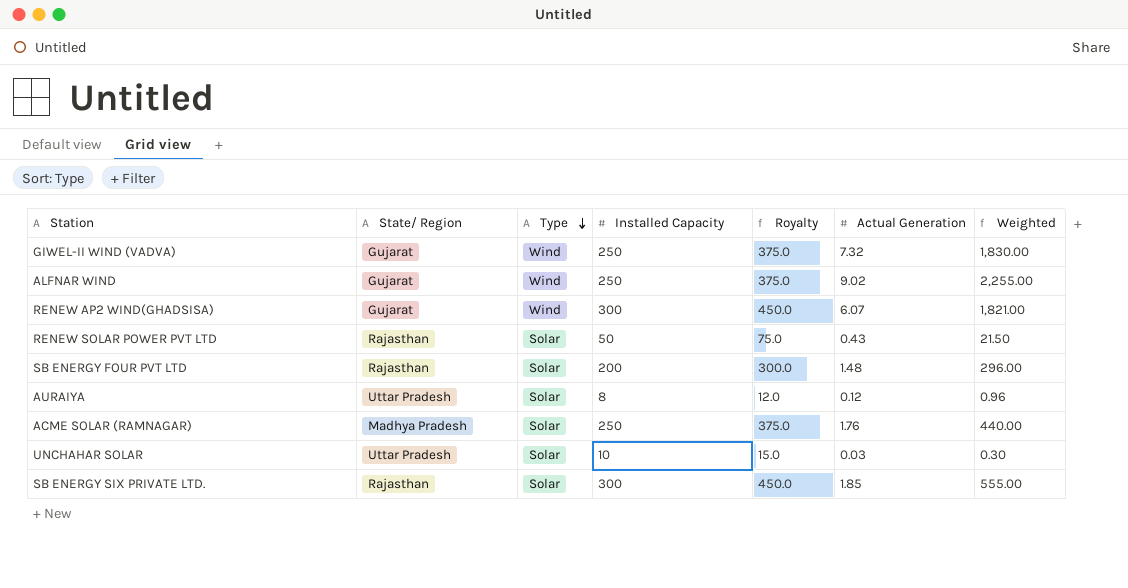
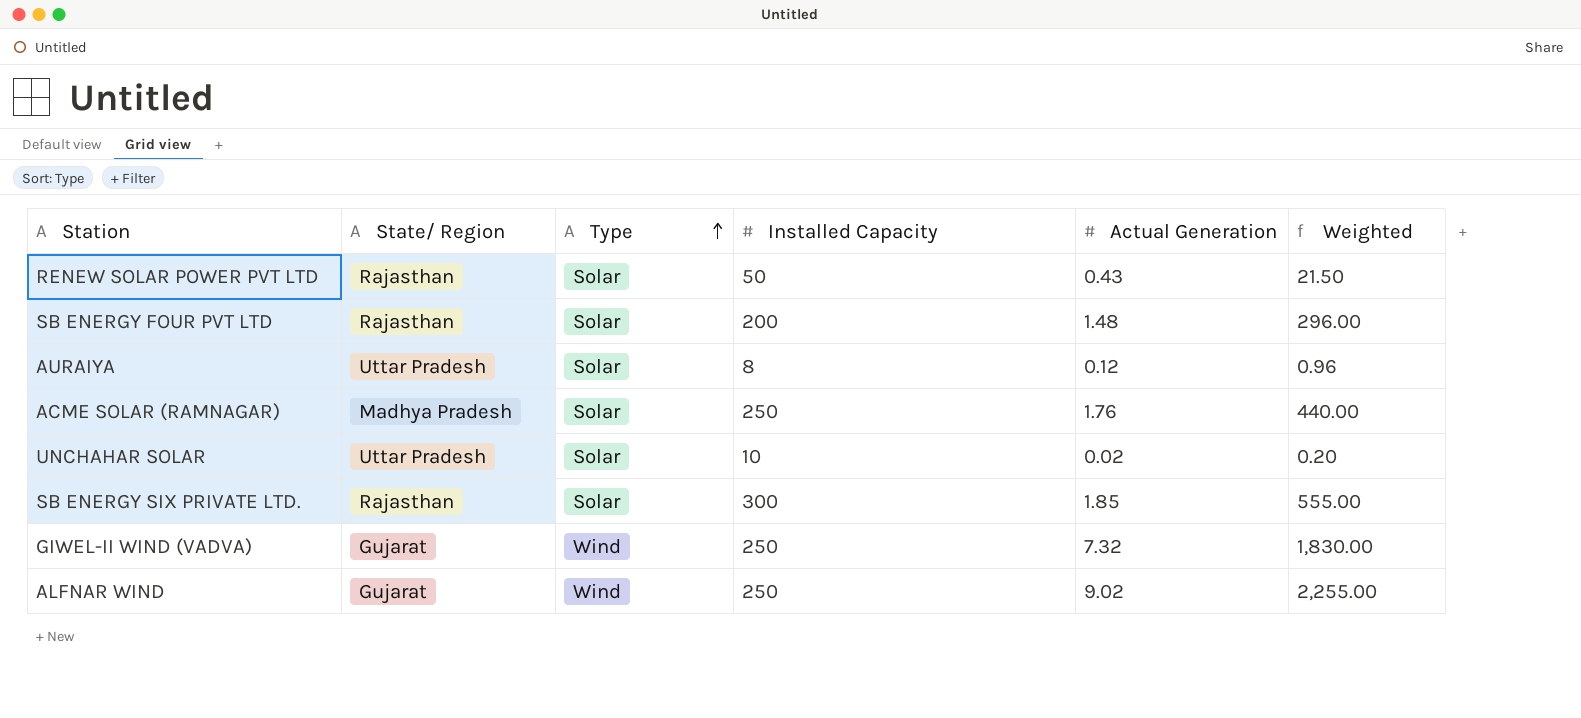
row order: Type descending -> Type ascending
column Royalty | formula: [Installed Capacity] * 1.5 -> none
row RENEW AP2 WIND(GHADSISA): Gujarat | Wind | 300 | 450.0 | 6.07 | 1,821.00 -> none
UNCHAHAR SOLAR | Actual Generation: 0.03 -> 0.02
UNCHAHAR SOLAR | Weighted: 0.30 -> 0.20

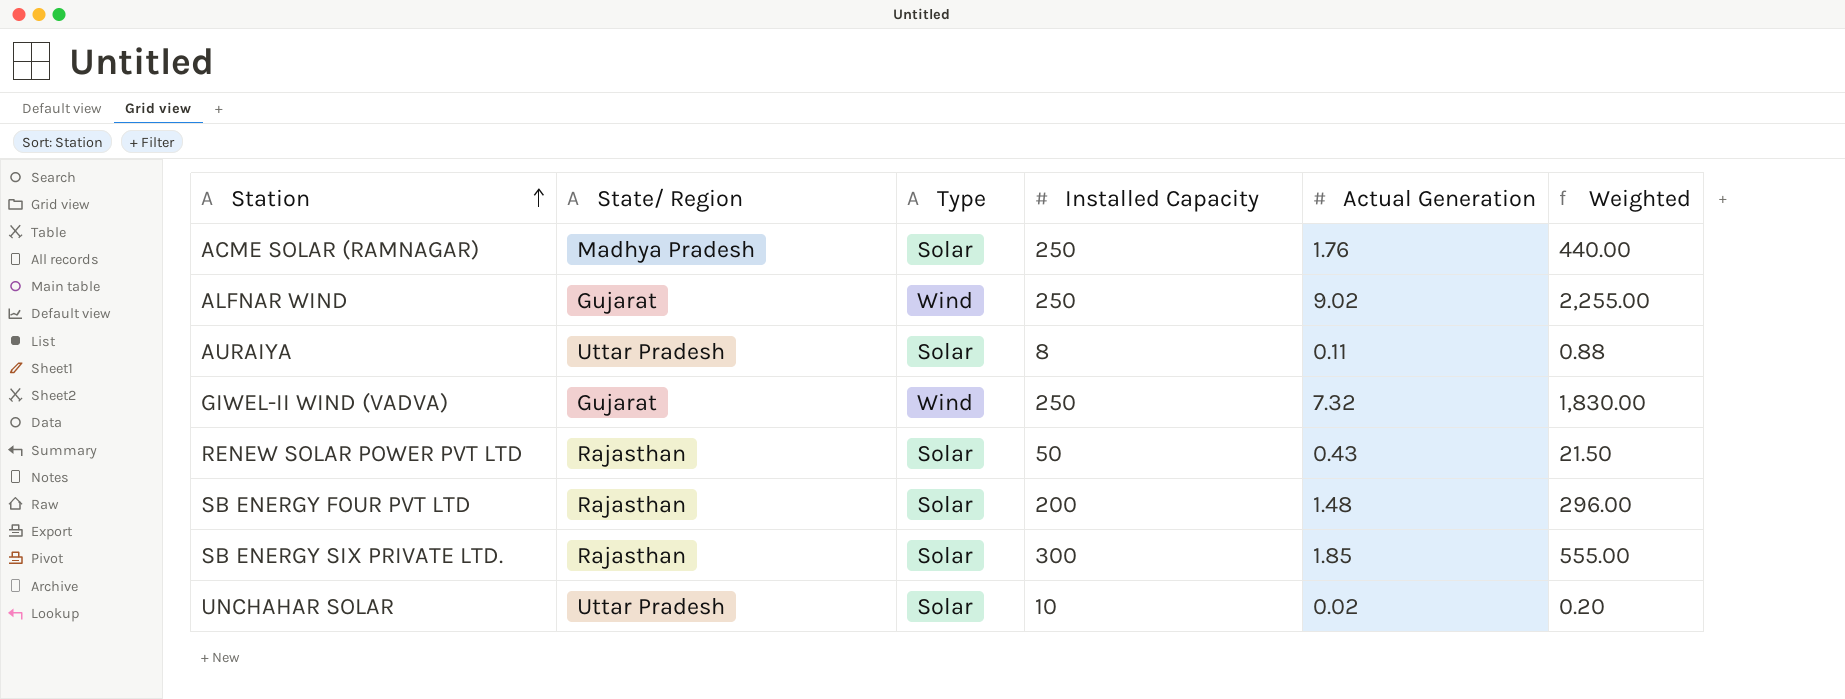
row order: Type ascending -> Station ascending
AURAIYA | Actual Generation: 0.12 -> 0.11
AURAIYA | Weighted: 0.96 -> 0.88

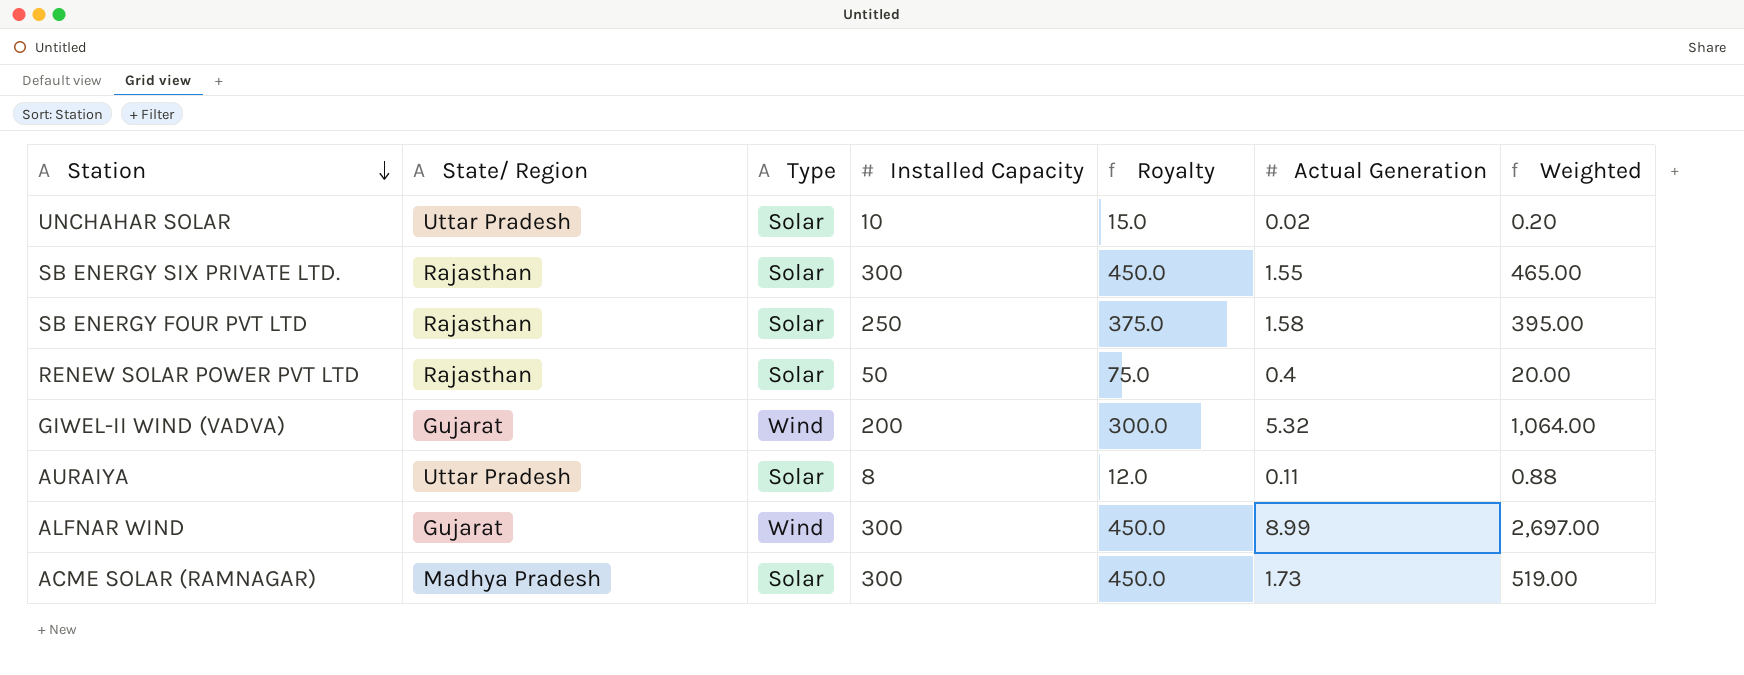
row order: Station ascending -> Station descending
column Royalty | formula: none -> [Installed Capacity] * 1.5
SB ENERGY SIX PRIVATE LTD. | Actual Generation: 1.85 -> 1.55
SB ENERGY SIX PRIVATE LTD. | Weighted: 555.00 -> 465.00
SB ENERGY FOUR PVT LTD | Installed Capacity: 200 -> 250
SB ENERGY FOUR PVT LTD | Actual Generation: 1.48 -> 1.58
SB ENERGY FOUR PVT LTD | Weighted: 296.00 -> 395.00
RENEW SOLAR POWER PVT LTD | Actual Generation: 0.43 -> 0.4
RENEW SOLAR POWER PVT LTD | Weighted: 21.50 -> 20.00
GIWEL-II WIND (VADVA) | Installed Capacity: 250 -> 200
GIWEL-II WIND (VADVA) | Actual Generation: 7.32 -> 5.32
GIWEL-II WIND (VADVA) | Weighted: 1,830.00 -> 1,064.00
ALFNAR WIND | Installed Capacity: 250 -> 300
ALFNAR WIND | Actual Generation: 9.02 -> 8.99
ALFNAR WIND | Weighted: 2,255.00 -> 2,697.00
ACME SOLAR (RAMNAGAR) | Installed Capacity: 250 -> 300
ACME SOLAR (RAMNAGAR) | Actual Generation: 1.76 -> 1.73
ACME SOLAR (RAMNAGAR) | Weighted: 440.00 -> 519.00

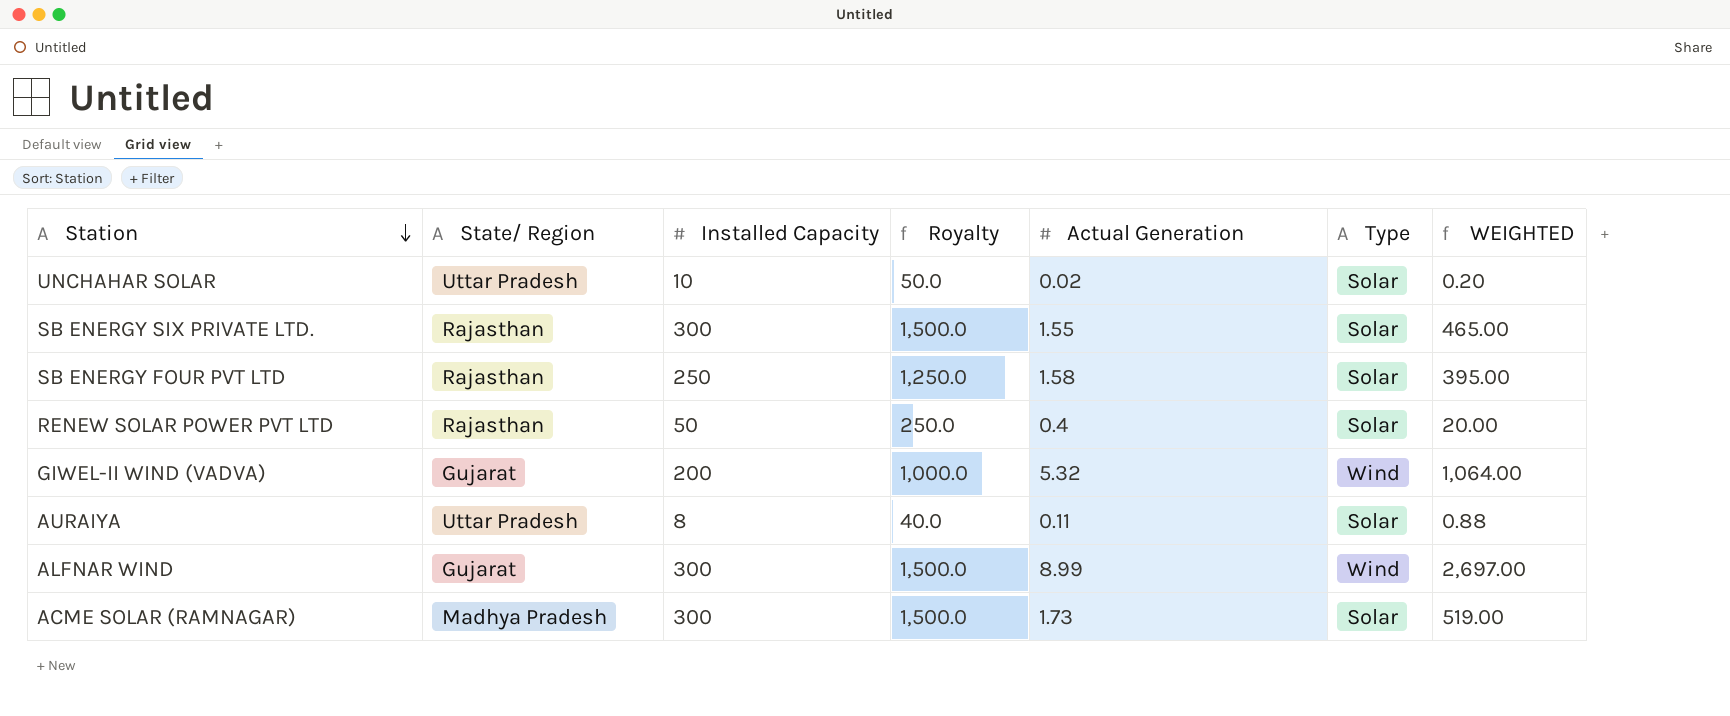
column Royalty | formula: [Installed Capacity] * 1.5 -> [Installed Capacity] * 5
column Type | position: 3 -> 6
column name: Weighted -> WEIGHTED

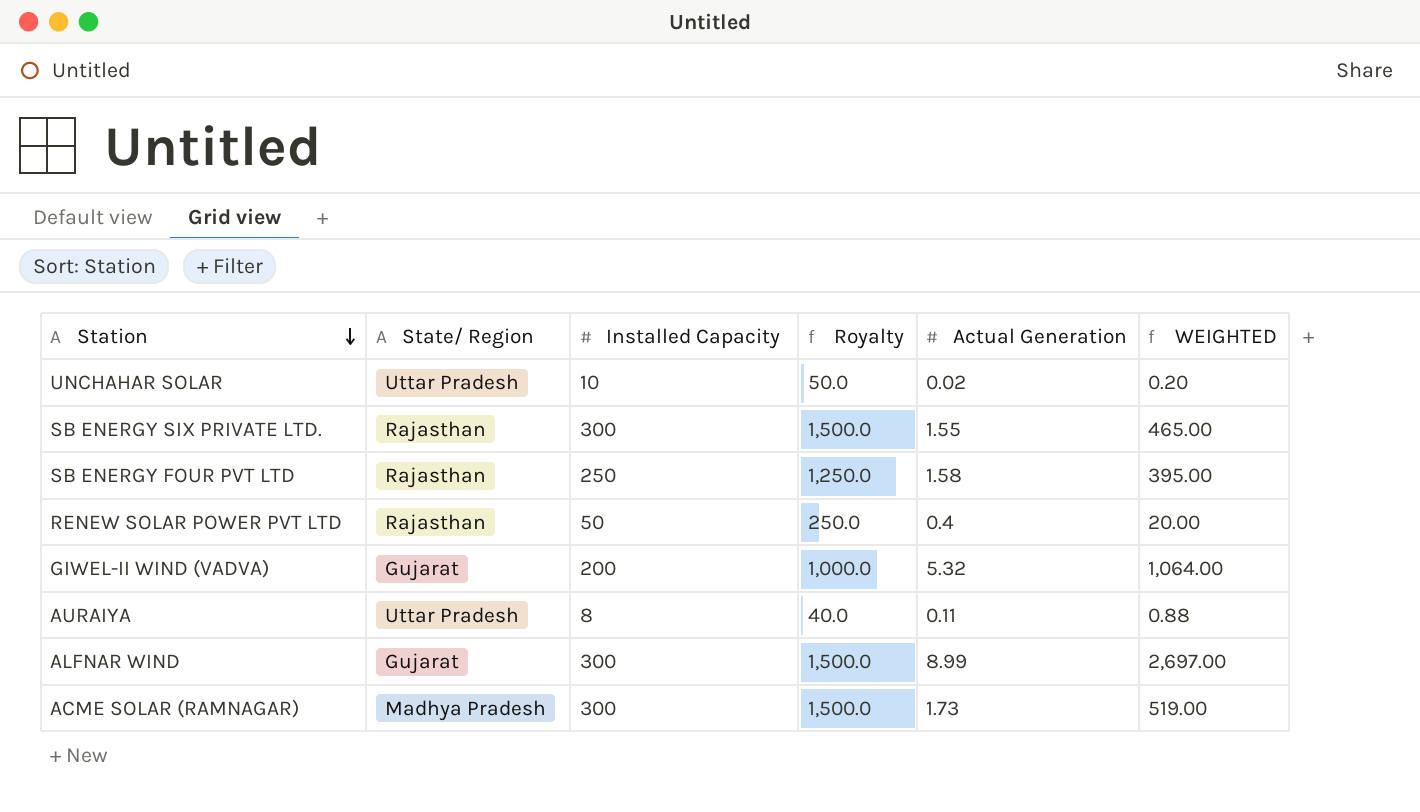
column Type | position: 6 -> none

